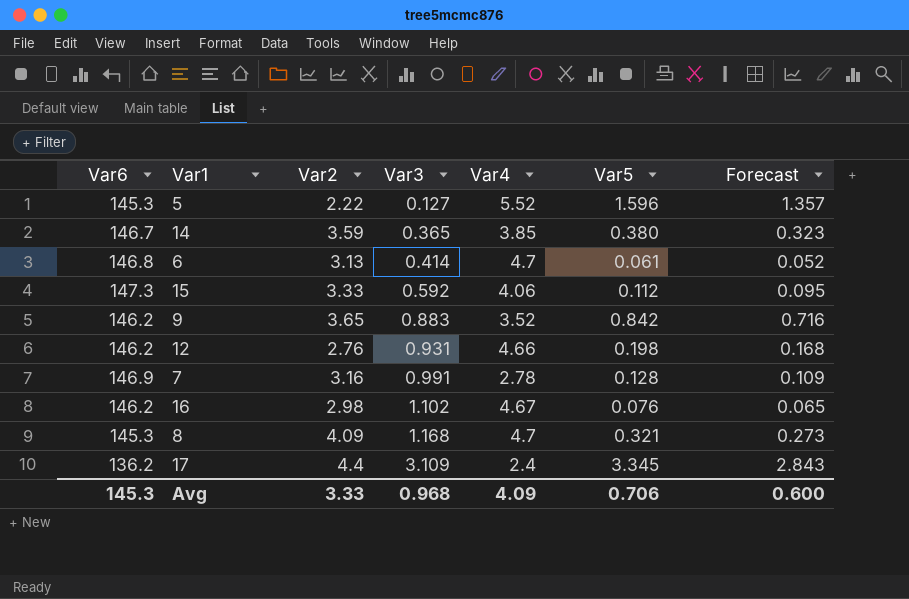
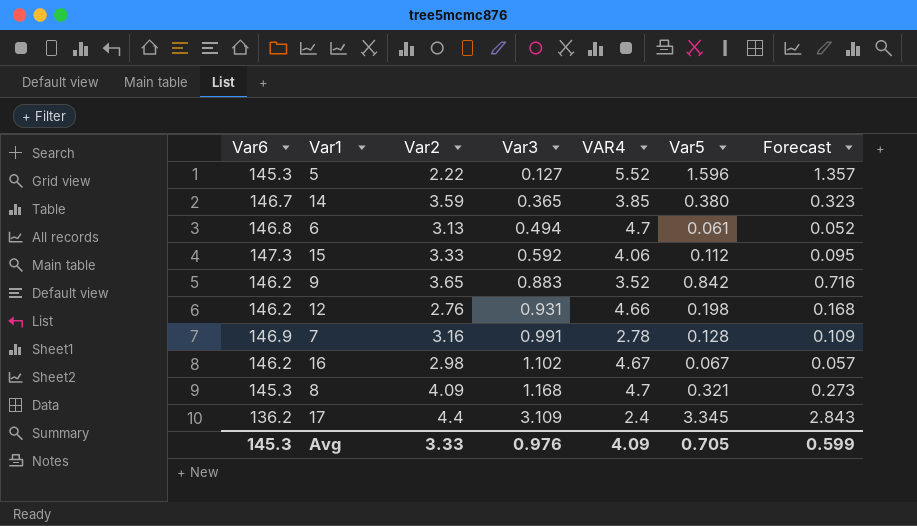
column name: Var4 -> VAR4
6 | Var3: 0.414 -> 0.494
16 | Var5: 0.076 -> 0.067
16 | Forecast: 0.065 -> 0.057
Avg | Var3: 0.968 -> 0.976
Avg | Var5: 0.706 -> 0.705
Avg | Forecast: 0.600 -> 0.599

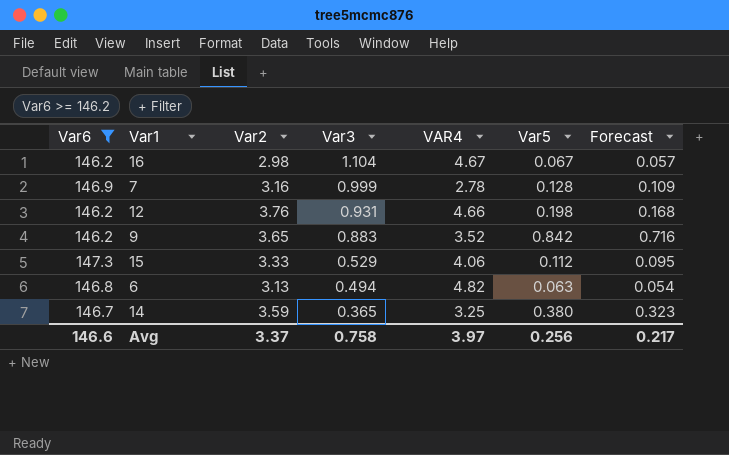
filter: none -> Var6 >= 146.2
row order: Var3 ascending -> Var3 descending
16 | Var3: 1.102 -> 1.104
7 | Var3: 0.991 -> 0.999
12 | Var2: 2.76 -> 3.76
15 | Var3: 0.592 -> 0.529
6 | VAR4: 4.7 -> 4.82
6 | Var5: 0.061 -> 0.063
6 | Forecast: 0.052 -> 0.054
14 | VAR4: 3.85 -> 3.25
Avg | Var6: 145.3 -> 146.6
Avg | Var2: 3.33 -> 3.37
Avg | Var3: 0.976 -> 0.758
Avg | VAR4: 4.09 -> 3.97
Avg | Var5: 0.705 -> 0.256
Avg | Forecast: 0.599 -> 0.217

